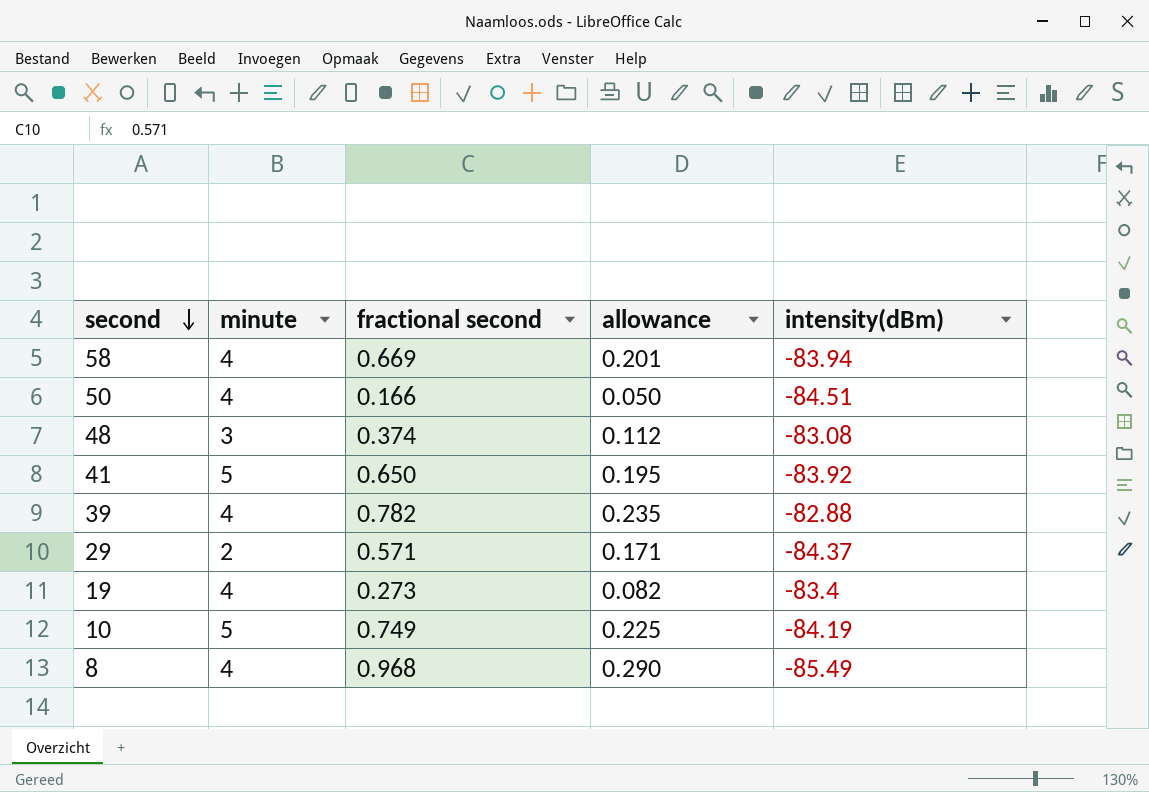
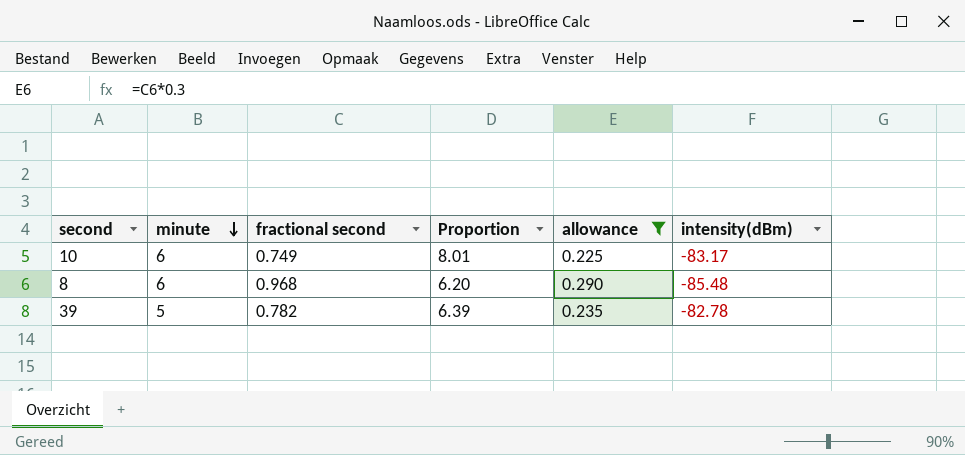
filter: none -> allowance >= 0.225
row order: second descending -> minute descending
column Proportion | formula: none -> [minute] / [fractional second]
10 | minute: 5 -> 6
10 | intensity(dBm): -84.19 -> -83.17
8 | minute: 4 -> 6
8 | intensity(dBm): -85.49 -> -85.48
39 | minute: 4 -> 5
39 | intensity(dBm): -82.88 -> -82.78

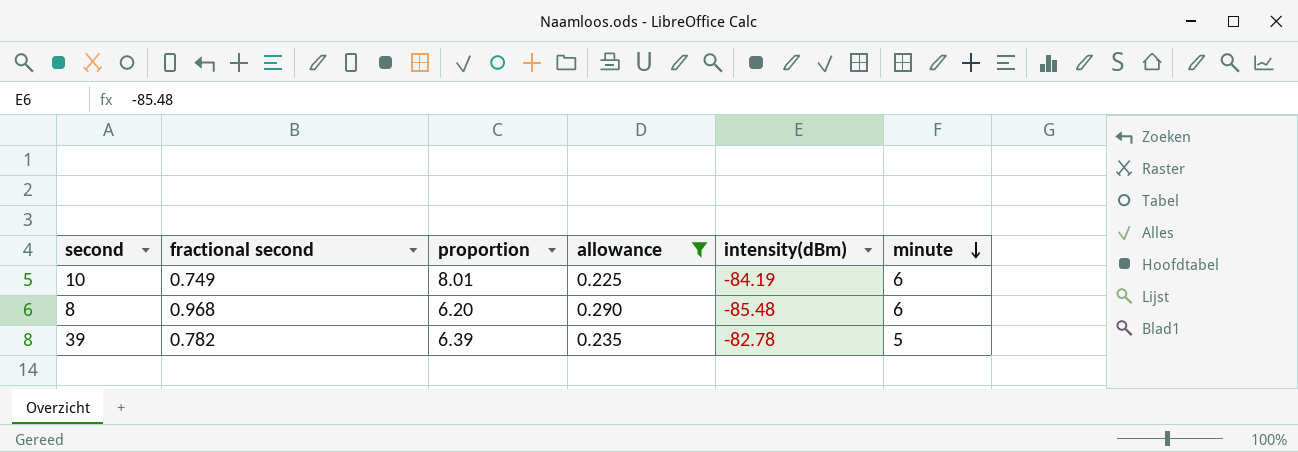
column name: Proportion -> proportion
column minute | position: 2 -> 6
10 | intensity(dBm): -83.17 -> -84.19

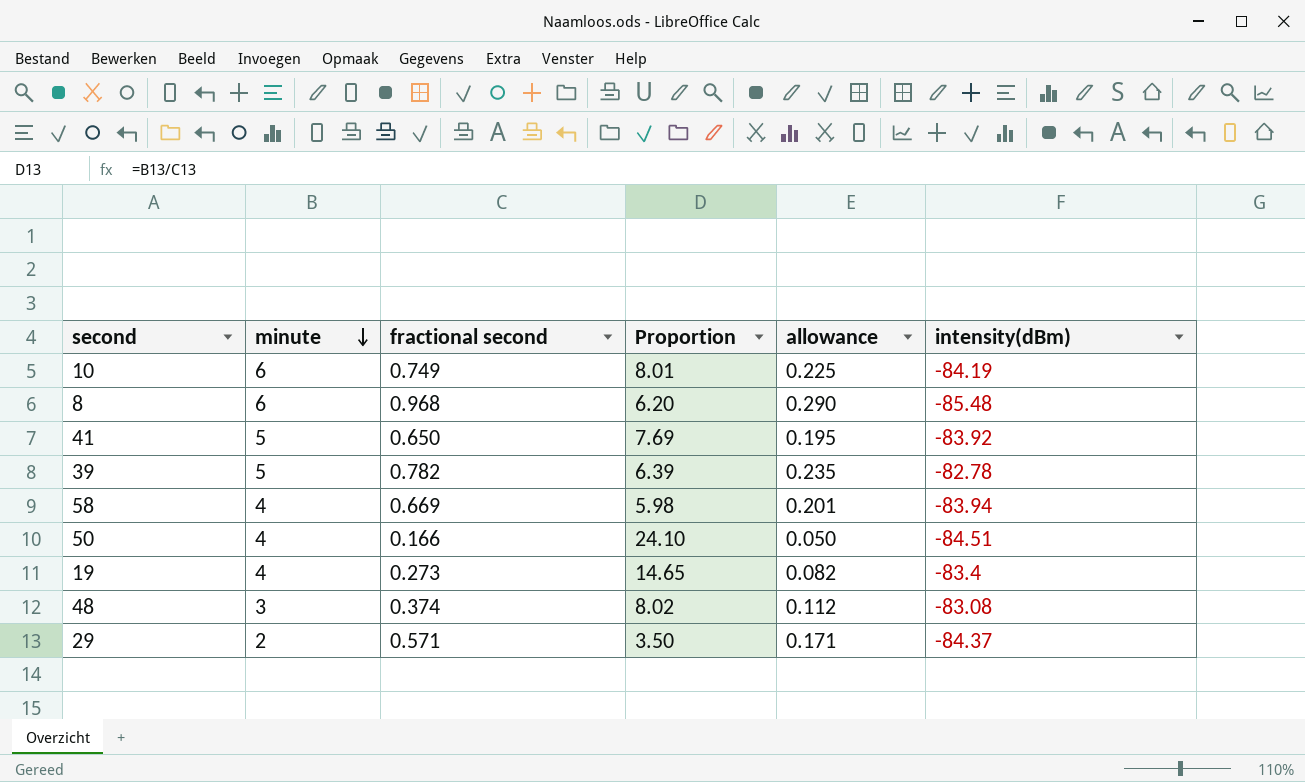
filter: allowance >= 0.225 -> none
column minute | position: 6 -> 2
column name: proportion -> Proportion

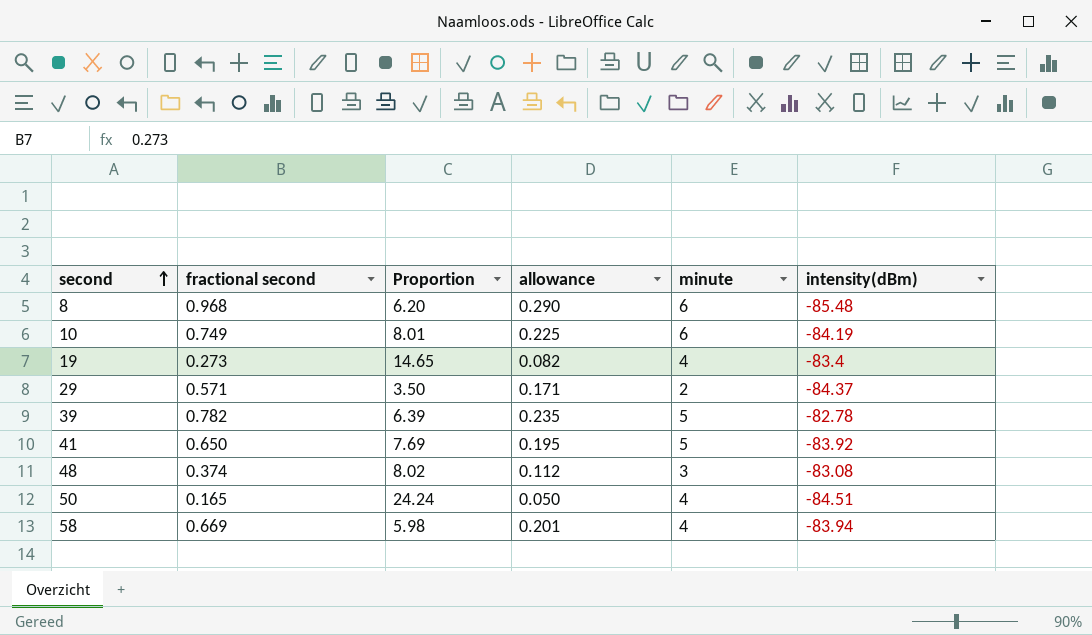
row order: minute descending -> second ascending
column minute | position: 2 -> 5
50 | fractional second: 0.166 -> 0.165
50 | Proportion: 24.10 -> 24.24

